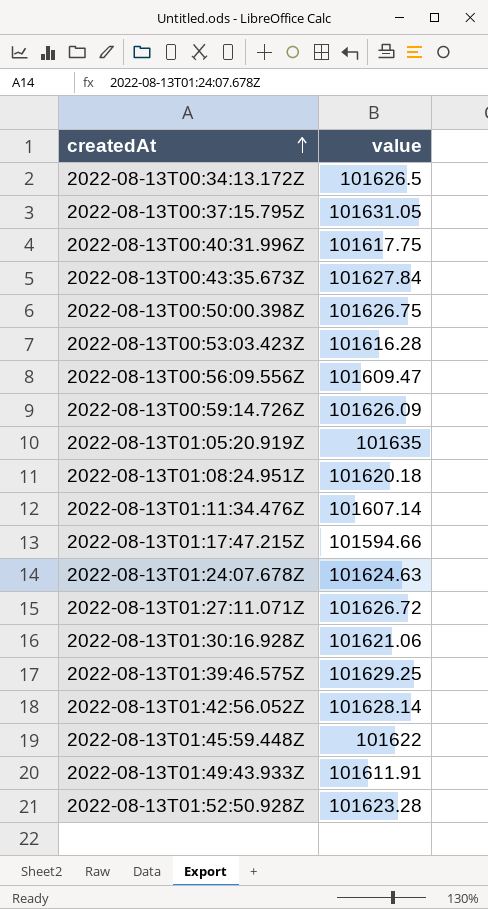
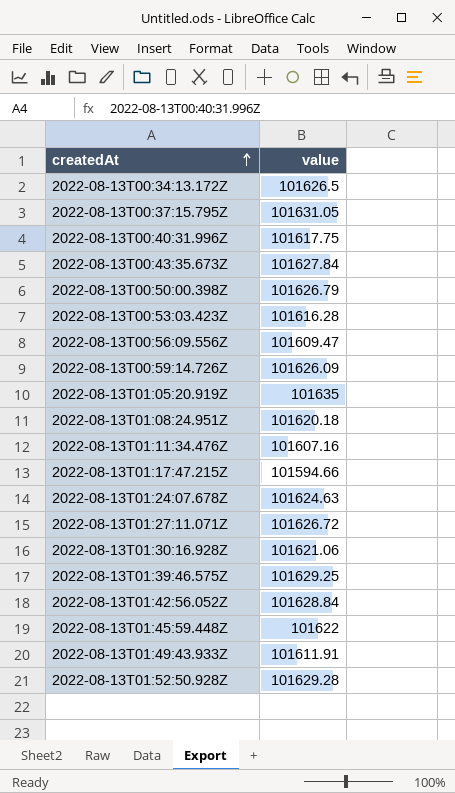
2022-08-13T00:50:00.398Z | value: 101626.75 -> 101626.79
2022-08-13T01:11:34.476Z | value: 101607.14 -> 101607.16
2022-08-13T01:42:56.052Z | value: 101628.14 -> 101628.84
2022-08-13T01:52:50.928Z | value: 101623.28 -> 101629.28

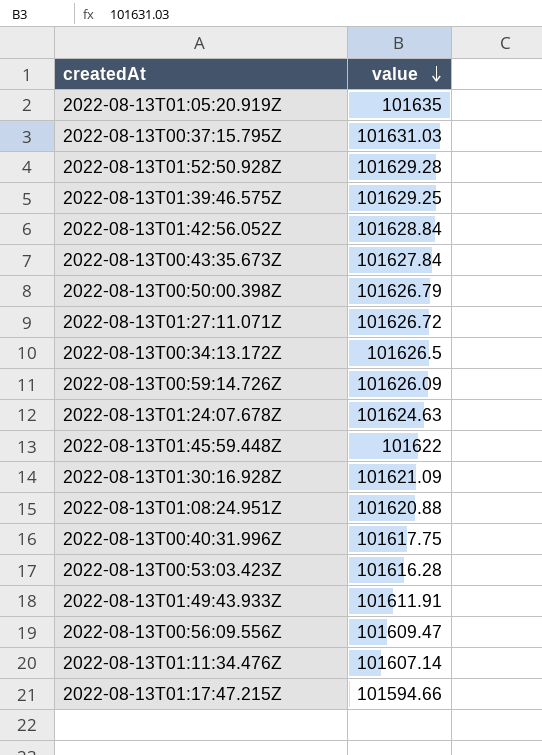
row order: createdAt ascending -> value descending
2022-08-13T00:37:15.795Z | value: 101631.05 -> 101631.03
2022-08-13T01:30:16.928Z | value: 101621.06 -> 101621.09
2022-08-13T01:08:24.951Z | value: 101620.18 -> 101620.88
2022-08-13T01:11:34.476Z | value: 101607.16 -> 101607.14

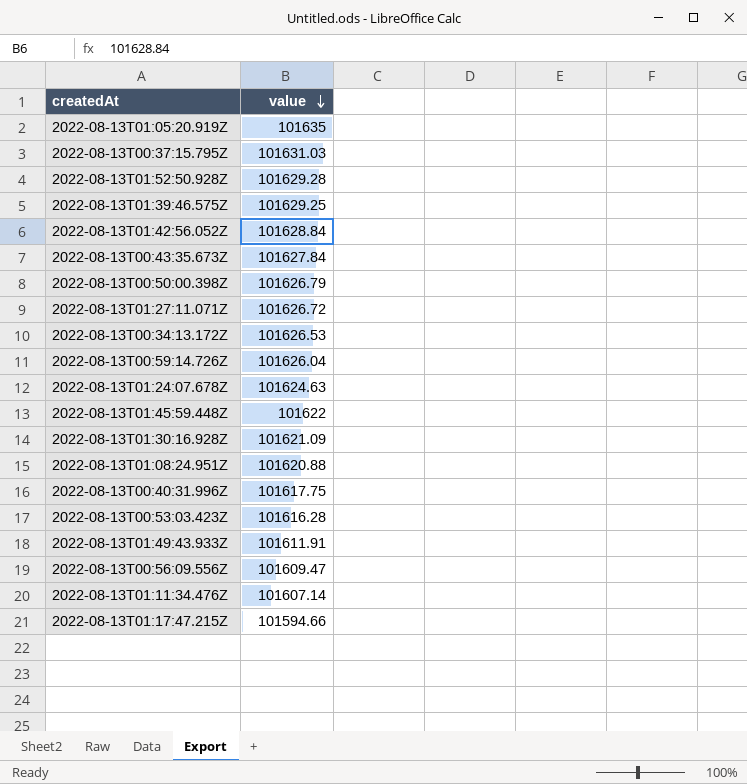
2022-08-13T00:34:13.172Z | value: 101626.5 -> 101626.53
2022-08-13T00:59:14.726Z | value: 101626.09 -> 101626.04

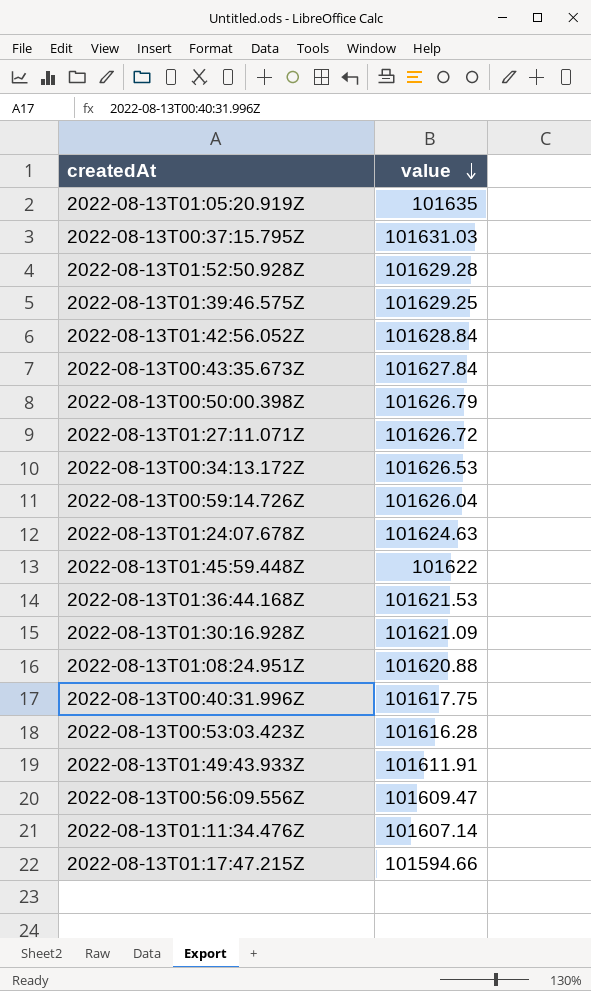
row 2022-08-13T01:36:44.168Z: none -> 101621.53

